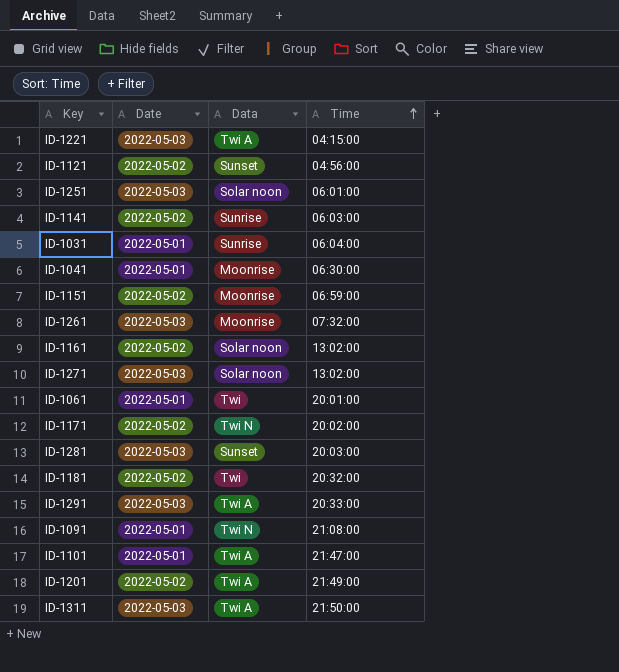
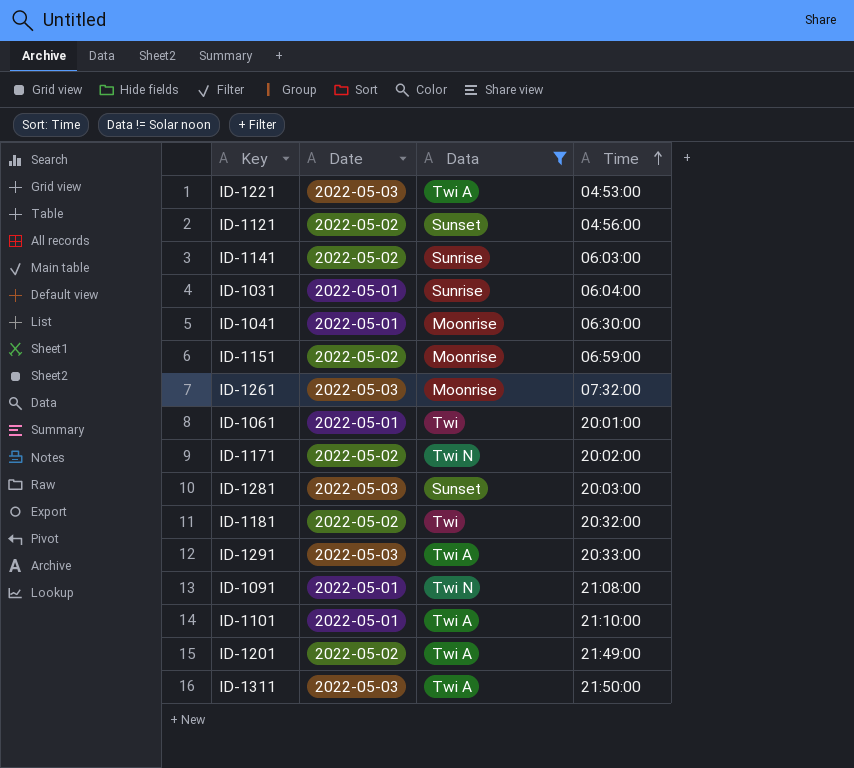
filter: none -> Data != Solar noon
ID-1221 | Time: 04:15:00 -> 04:53:00
ID-1101 | Time: 21:47:00 -> 21:10:00

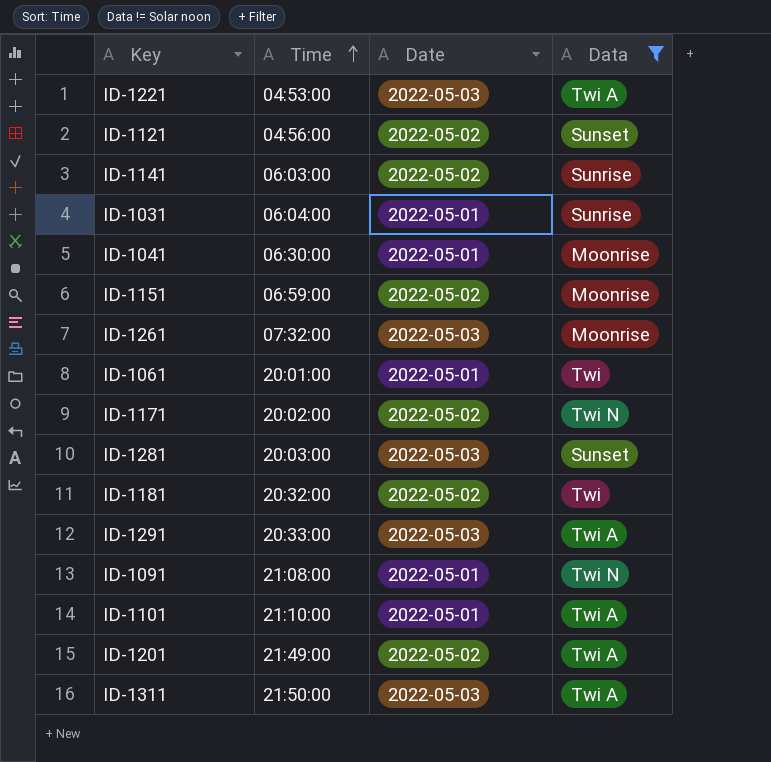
column Time | position: 4 -> 2

